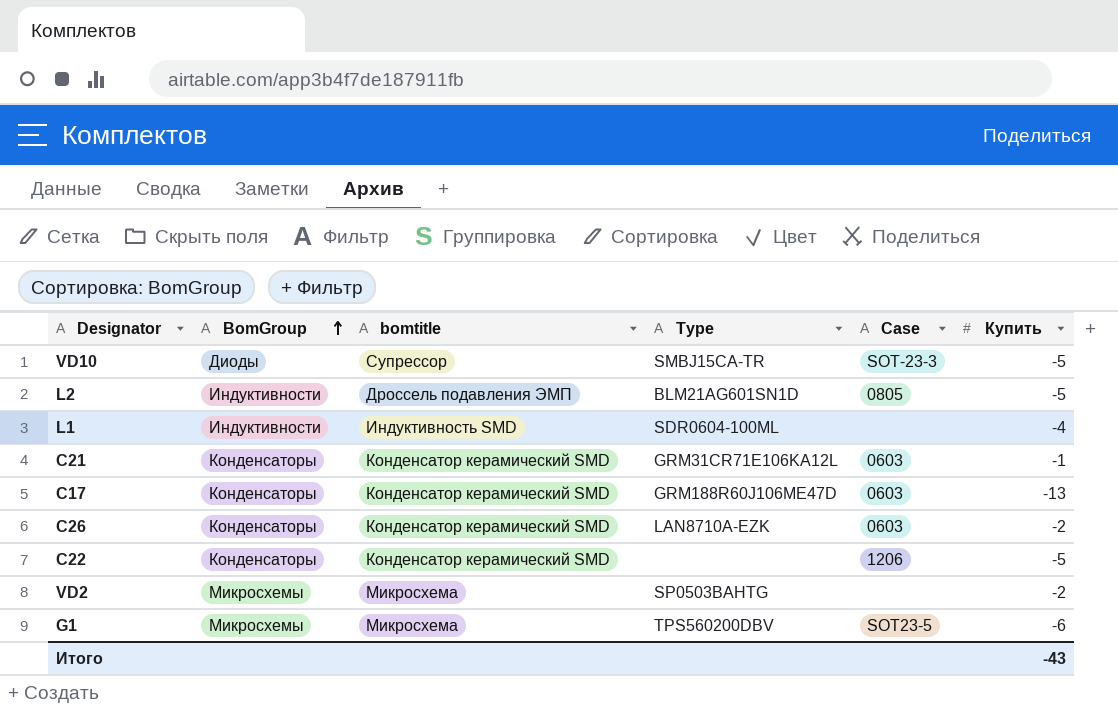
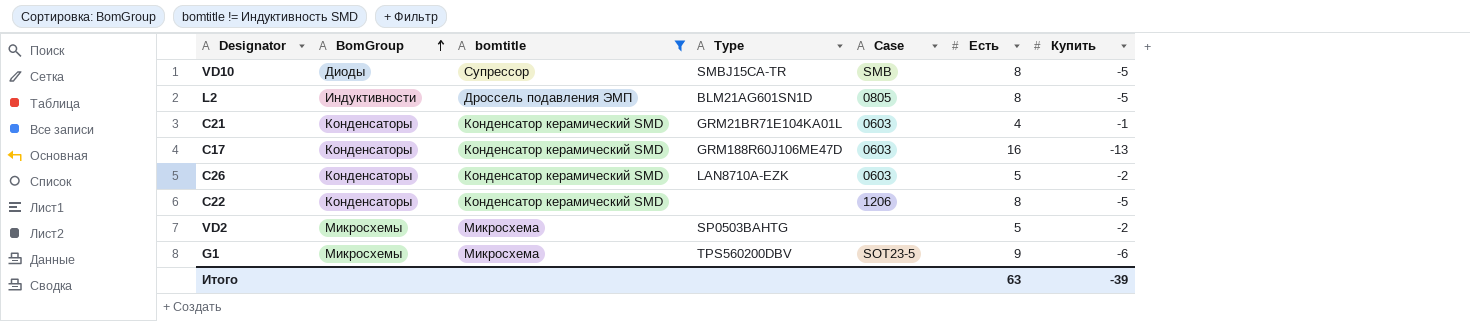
filter: none -> bomtitle != Индуктивность SMD
column Есть | position: none -> 6
VD10 | Case: SOT-23-3 -> SMB
C21 | Type: GRM31CR71E106KA12L -> GRM21BR71E104KA01L
Итого | Купить: -43 -> -39

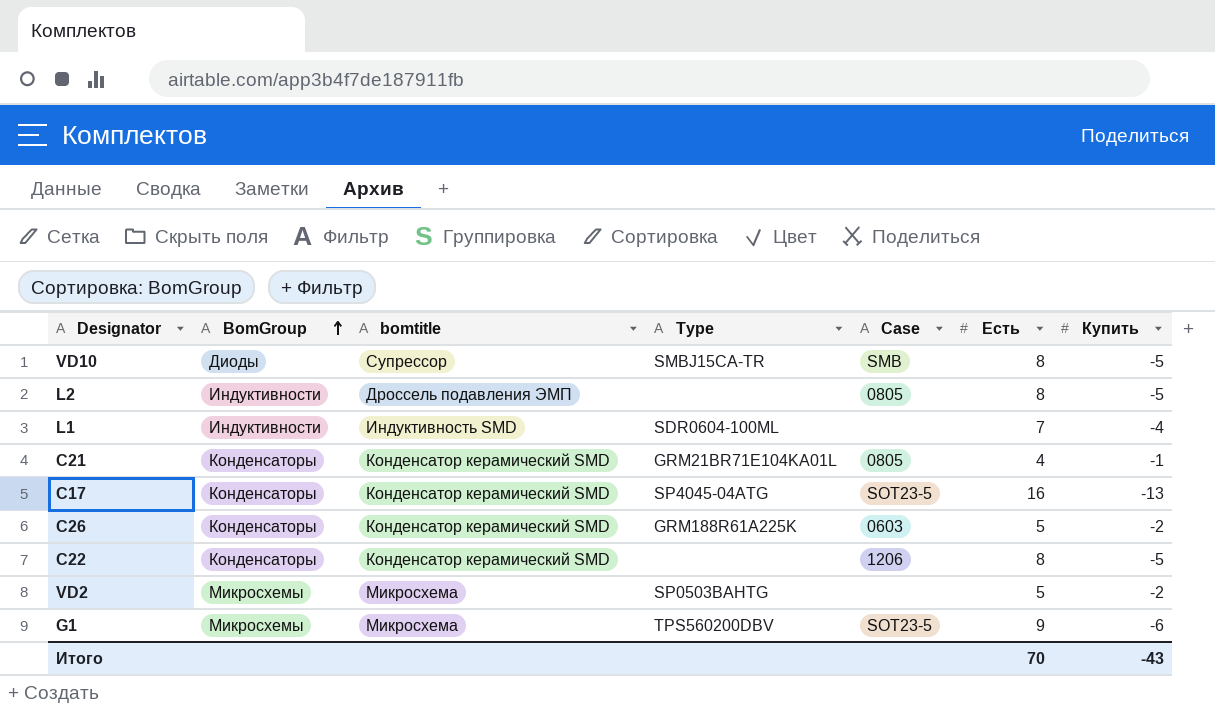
filter: bomtitle != Индуктивность SMD -> none
L2 | Type: BLM21AG601SN1D -> none
C21 | Case: 0603 -> 0805
C17 | Type: GRM188R60J106ME47D -> SP4045-04ATG
C17 | Case: 0603 -> SOT23-5
C26 | Type: LAN8710A-EZK -> GRM188R61A225K
Итого | Есть: 63 -> 70
Итого | Купить: -39 -> -43

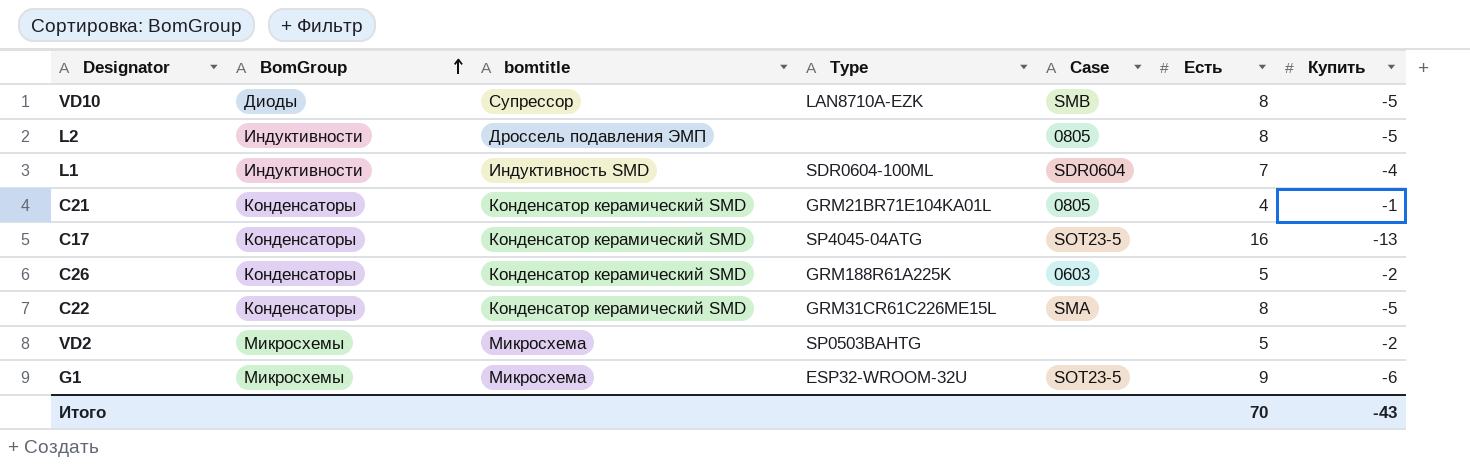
VD10 | Type: SMBJ15CA-TR -> LAN8710A-EZK
L1 | Case: none -> SDR0604
C22 | Type: none -> GRM31CR61C226ME15L
C22 | Case: 1206 -> SMA
G1 | Type: TPS560200DBV -> ESP32-WROOM-32U

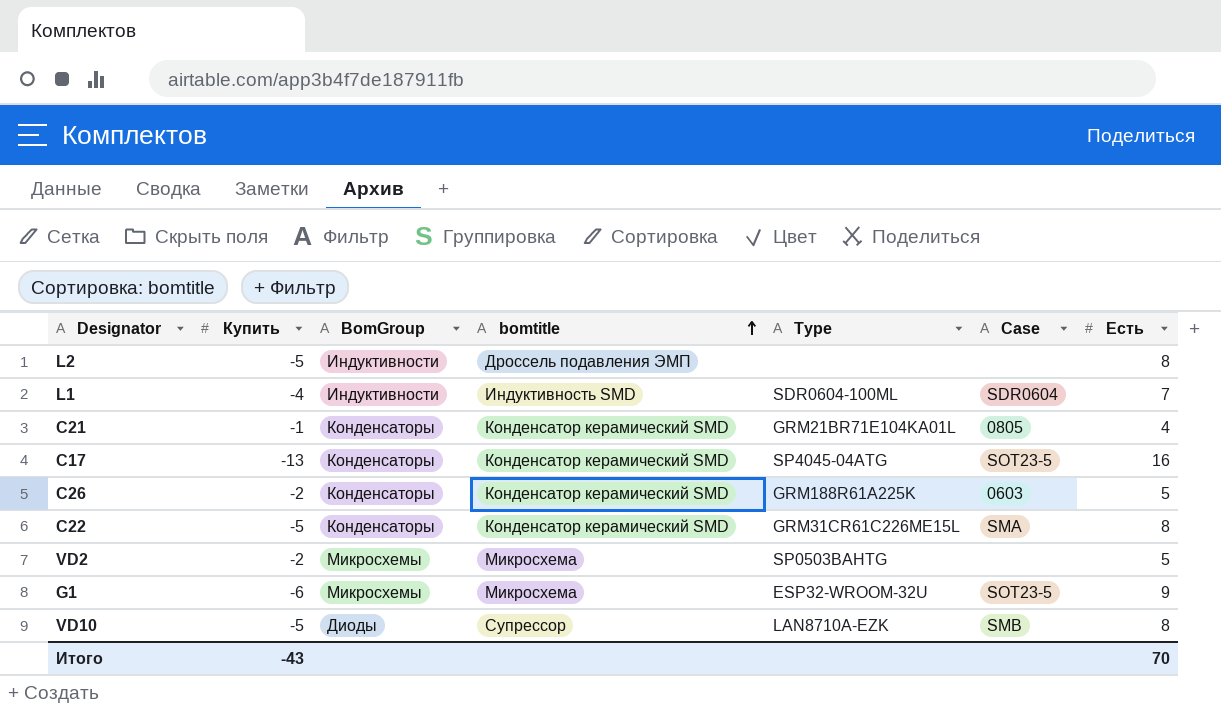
row order: BomGroup ascending -> bomtitle ascending
column Купить | position: 7 -> 2
L2 | Case: 0805 -> none

